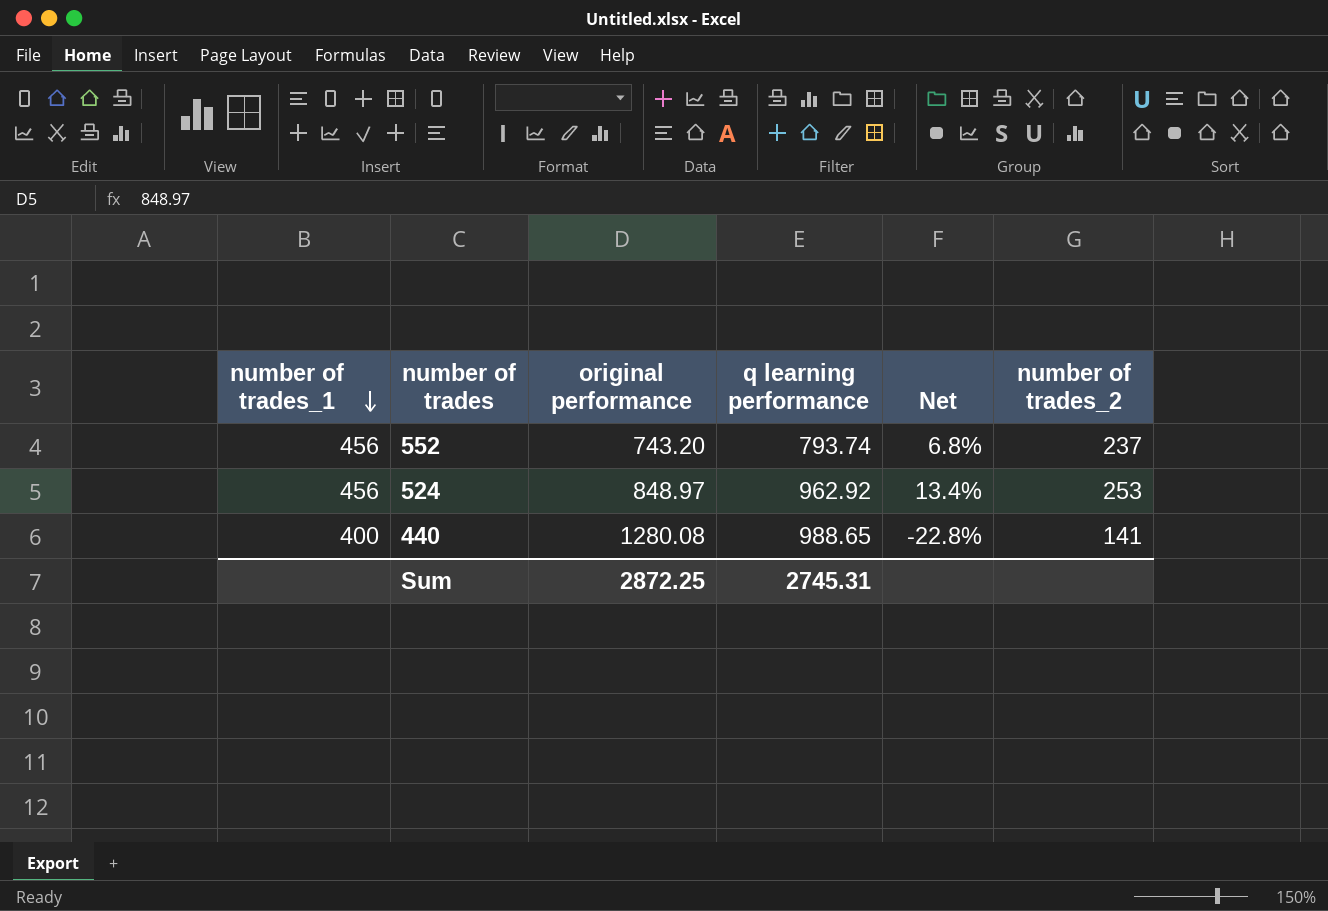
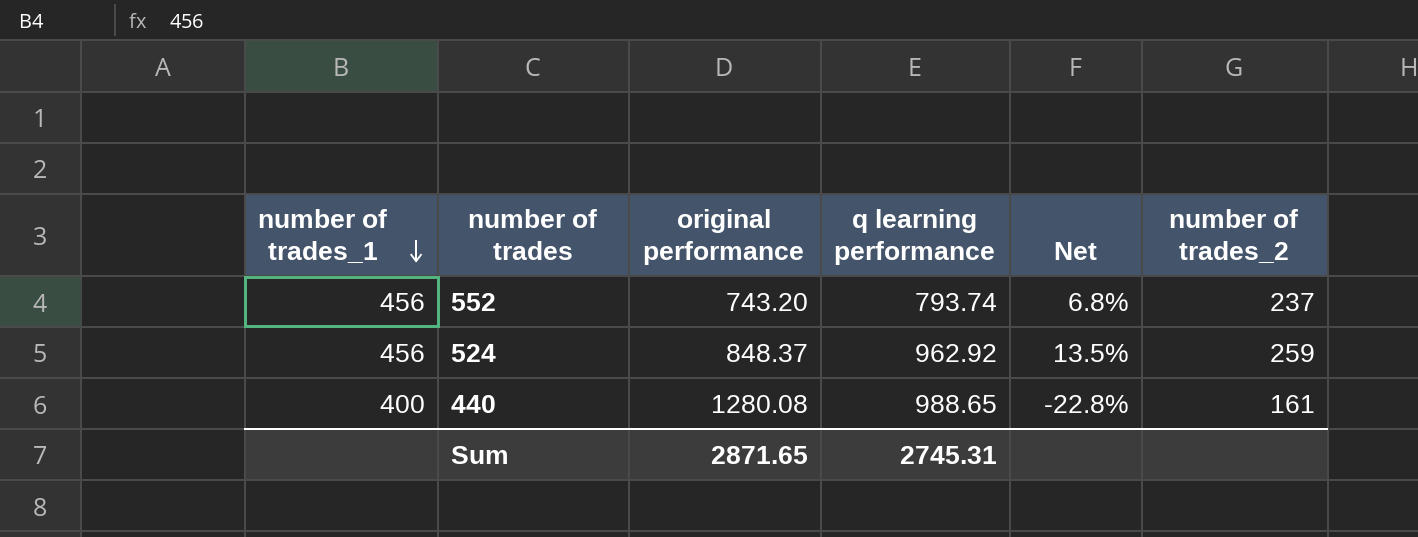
524 | original performance: 848.97 -> 848.37
524 | Net: 13.4% -> 13.5%
524 | number of trades_2: 253 -> 259
440 | number of trades_2: 141 -> 161
Sum | original performance: 2872.25 -> 2871.65

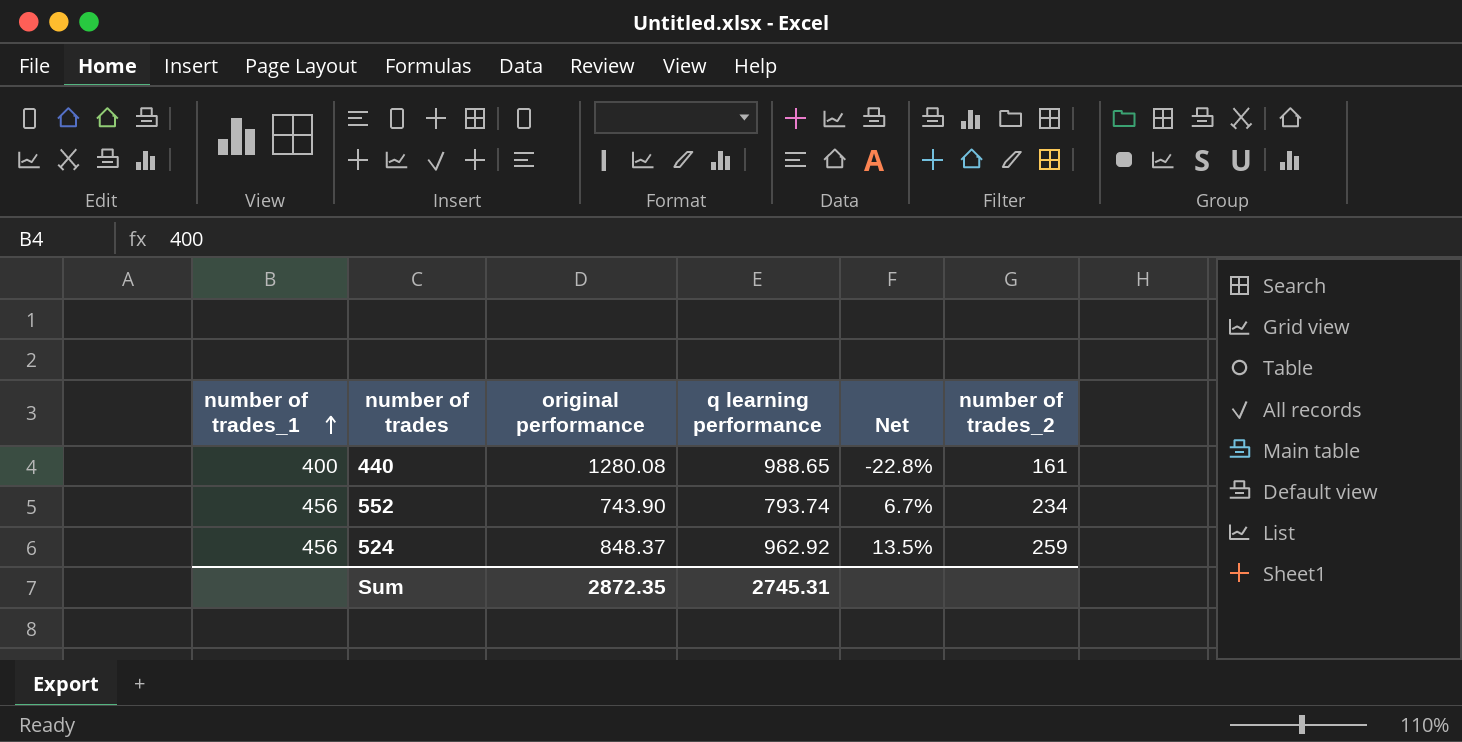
row order: number of trades_1 descending -> number of trades_1 ascending
552 | original performance: 743.20 -> 743.90
552 | Net: 6.8% -> 6.7%
552 | number of trades_2: 237 -> 234
Sum | original performance: 2871.65 -> 2872.35

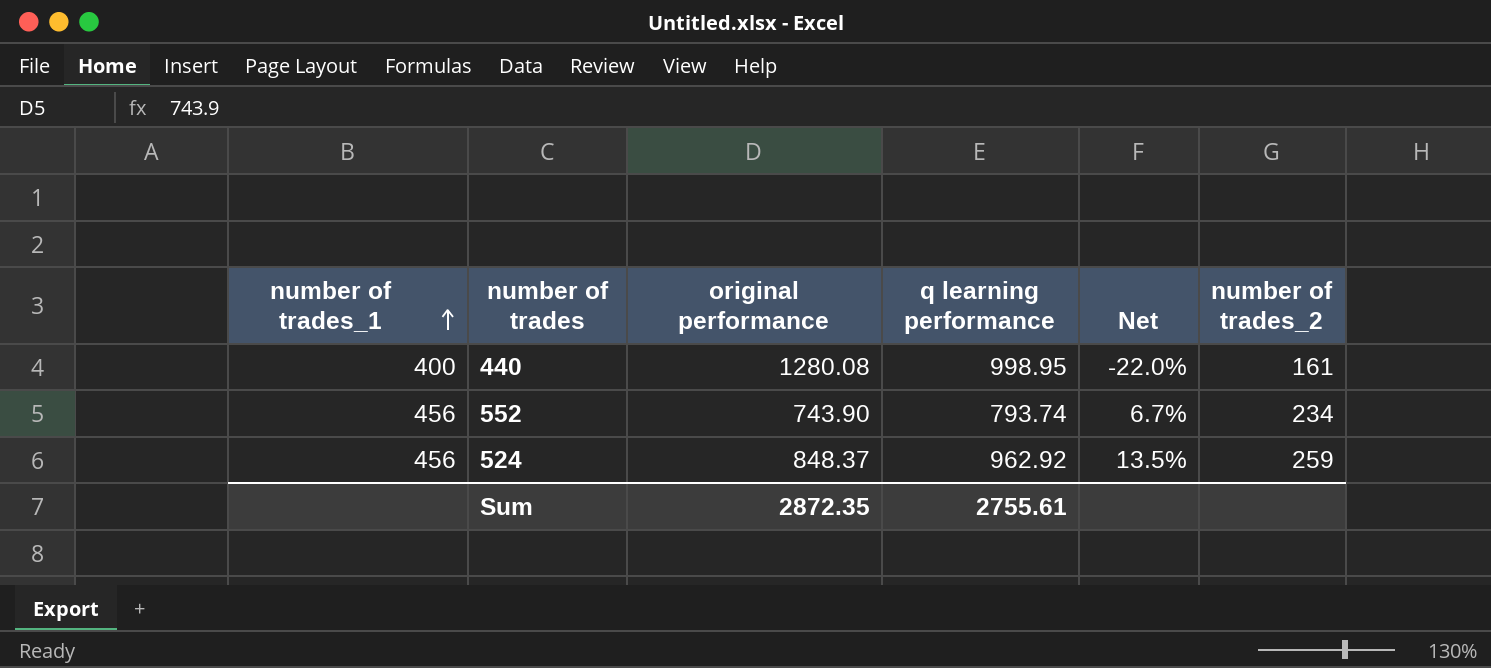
440 | q learning performance: 988.65 -> 998.95
440 | Net: -22.8% -> -22.0%
Sum | q learning performance: 2745.31 -> 2755.61

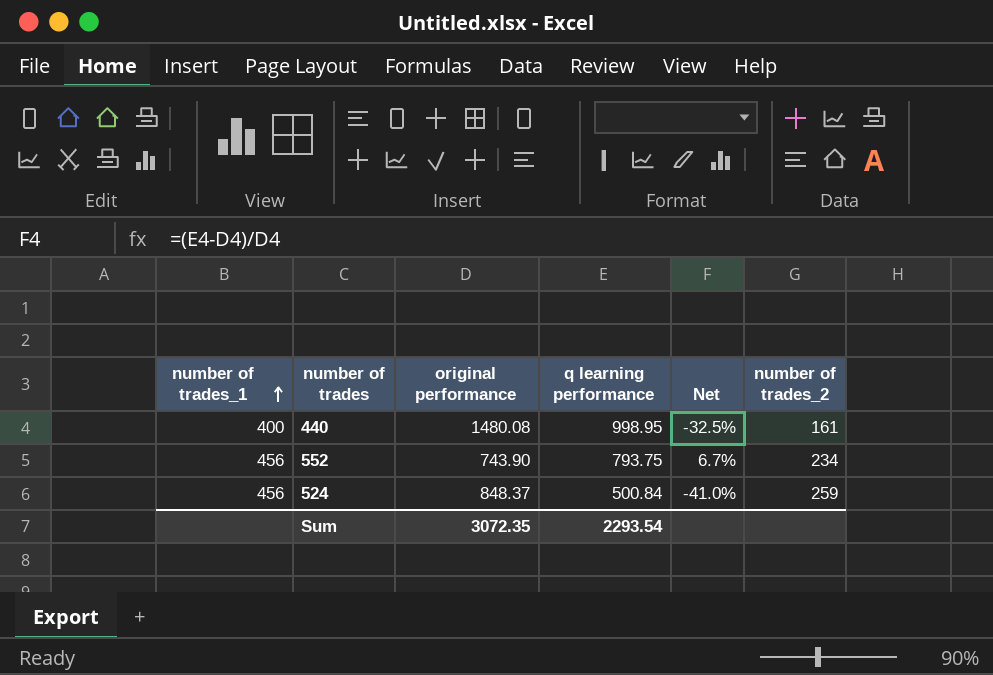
440 | original performance: 1280.08 -> 1480.08
440 | Net: -22.0% -> -32.5%
552 | q learning performance: 793.74 -> 793.75
524 | q learning performance: 962.92 -> 500.84
524 | Net: 13.5% -> -41.0%
Sum | original performance: 2872.35 -> 3072.35
Sum | q learning performance: 2755.61 -> 2293.54

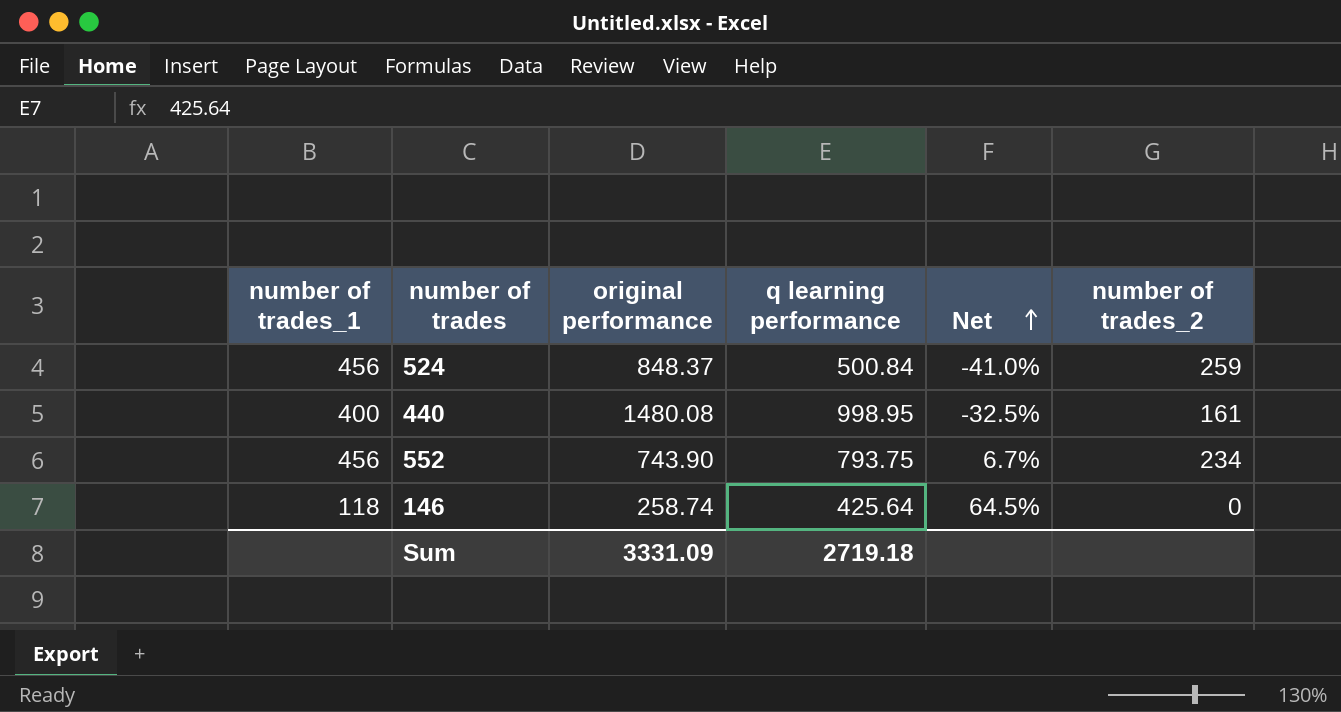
row order: number of trades_1 ascending -> Net ascending
row 146: none -> 118 | 258.74 | 425.64 | 64.5% | 0
Sum | original performance: 3072.35 -> 3331.09
Sum | q learning performance: 2293.54 -> 2719.18

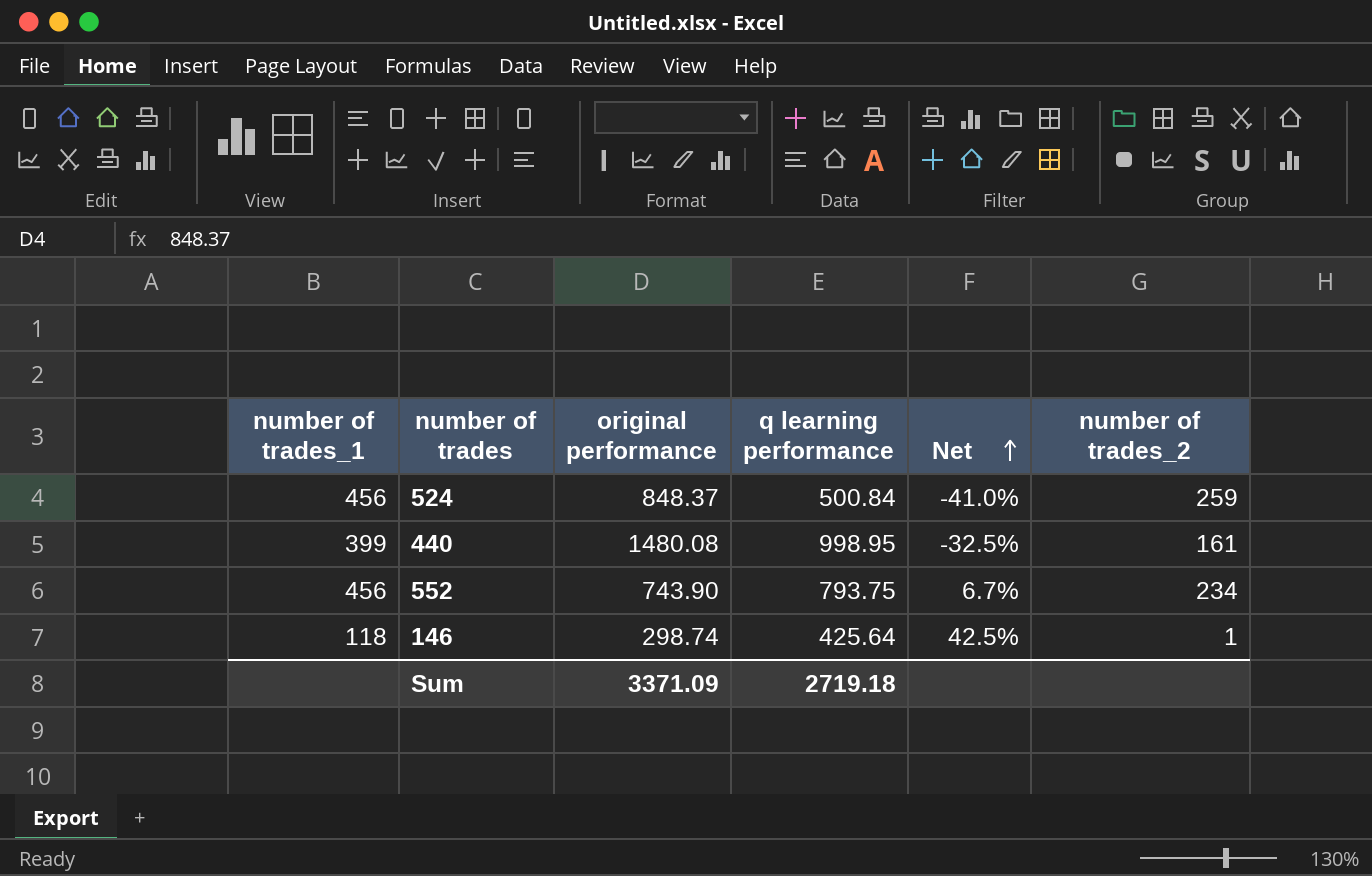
440 | number of trades_1: 400 -> 399
146 | original performance: 258.74 -> 298.74
146 | Net: 64.5% -> 42.5%
146 | number of trades_2: 0 -> 1
Sum | original performance: 3331.09 -> 3371.09

